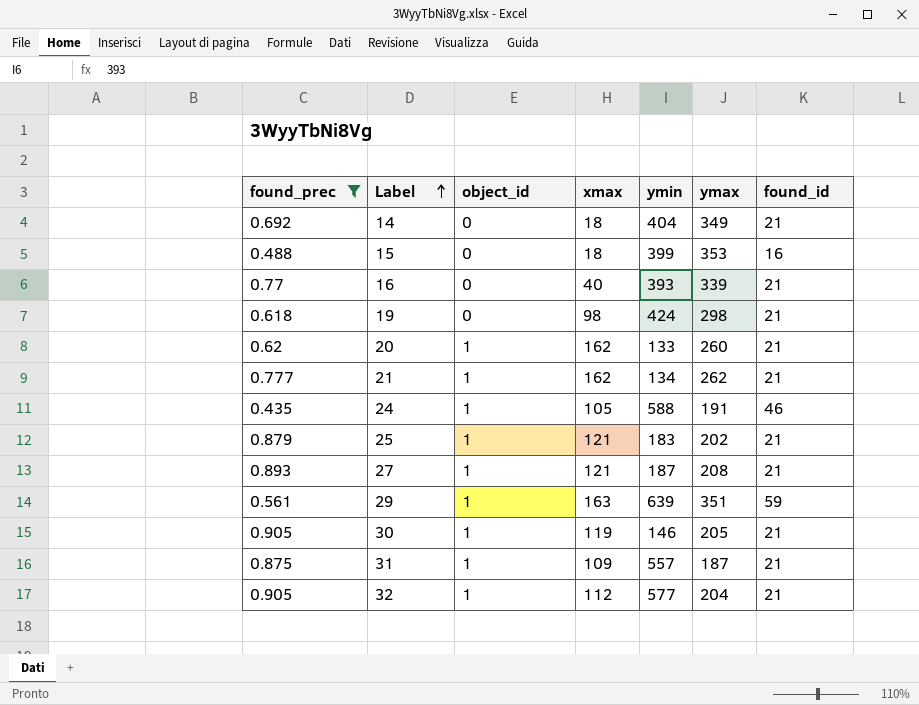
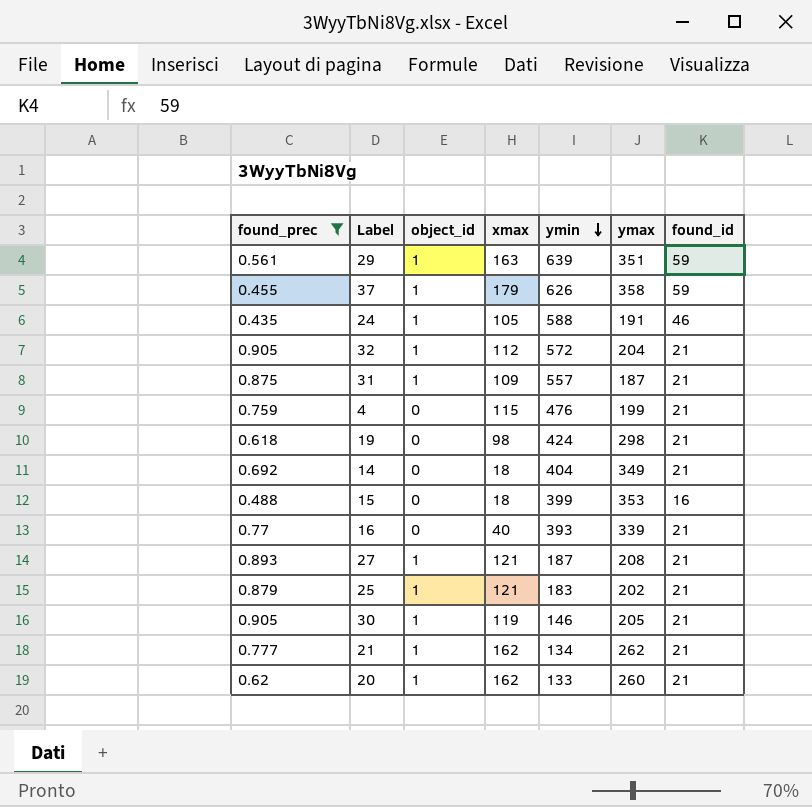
row order: Label ascending -> ymin descending
row 37: none -> 0.455 | 1 | 179 | 626 | 358 | 59
32 | ymin: 577 -> 572
row 4: none -> 0.759 | 0 | 115 | 476 | 199 | 21

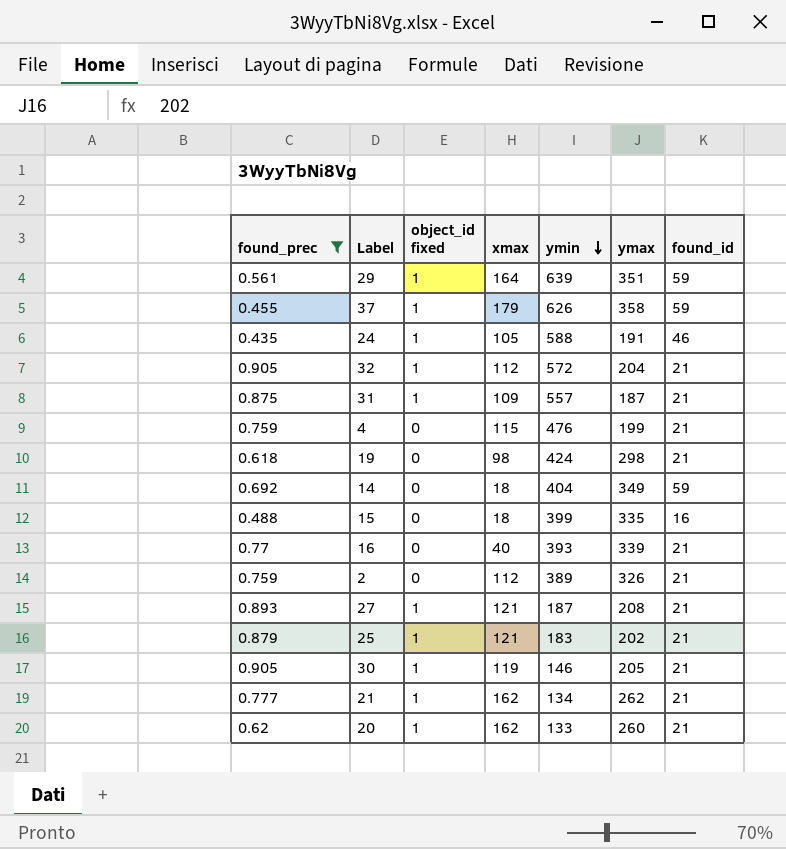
column name: object_id -> object_id fixed
29 | xmax: 163 -> 164
14 | found_id: 21 -> 59
15 | ymax: 353 -> 335
row 2: none -> 0.759 | 0 | 112 | 389 | 326 | 21

